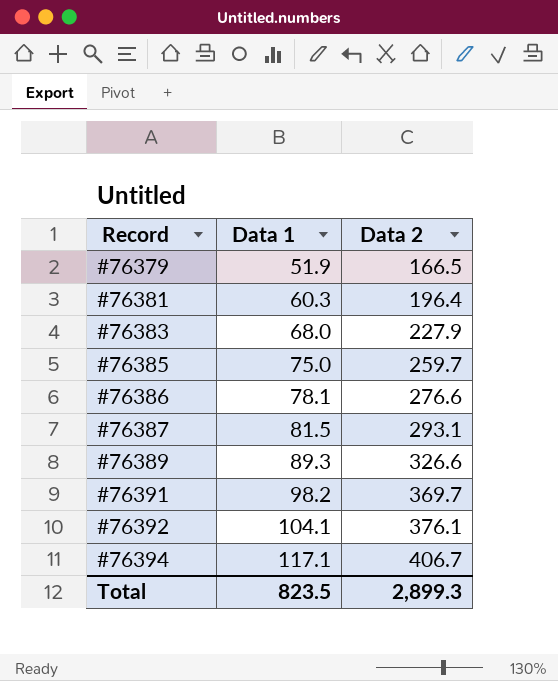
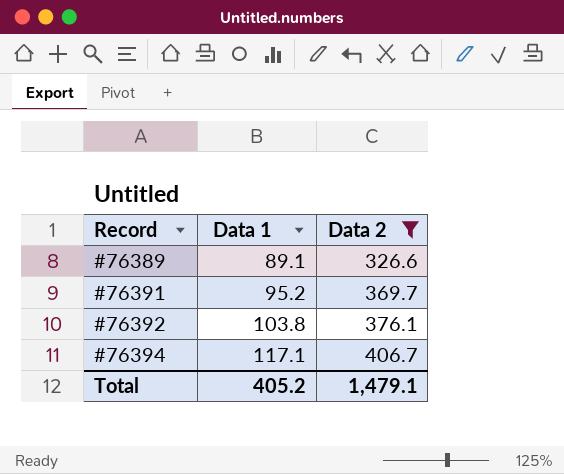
filter: none -> Data 2 >= 326.6
#76389 | Data 1: 89.3 -> 89.1
#76391 | Data 1: 98.2 -> 95.2
#76392 | Data 1: 104.1 -> 103.8
Total | Data 1: 823.5 -> 405.2
Total | Data 2: 2,899.3 -> 1,479.1

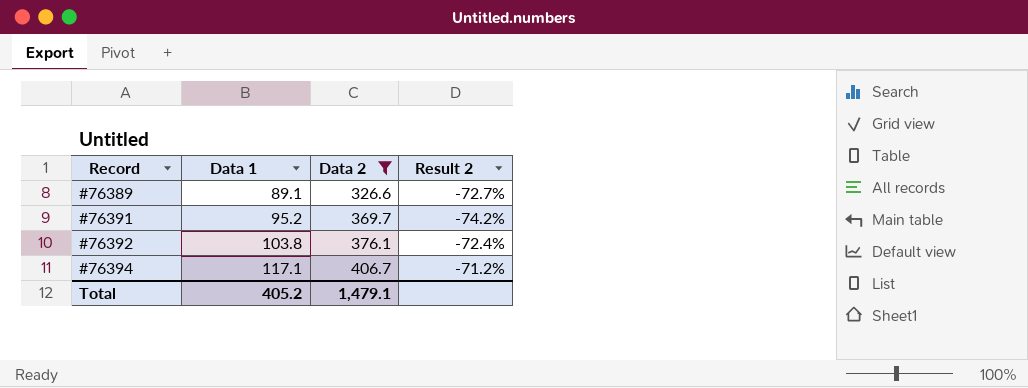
column Result 2 | formula: none -> ([Data 1] - [Data 2]) / [Data 2]

